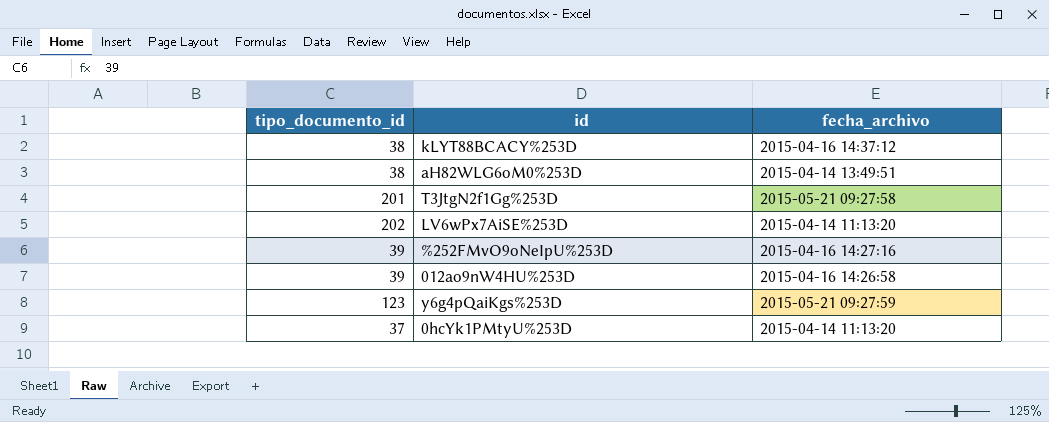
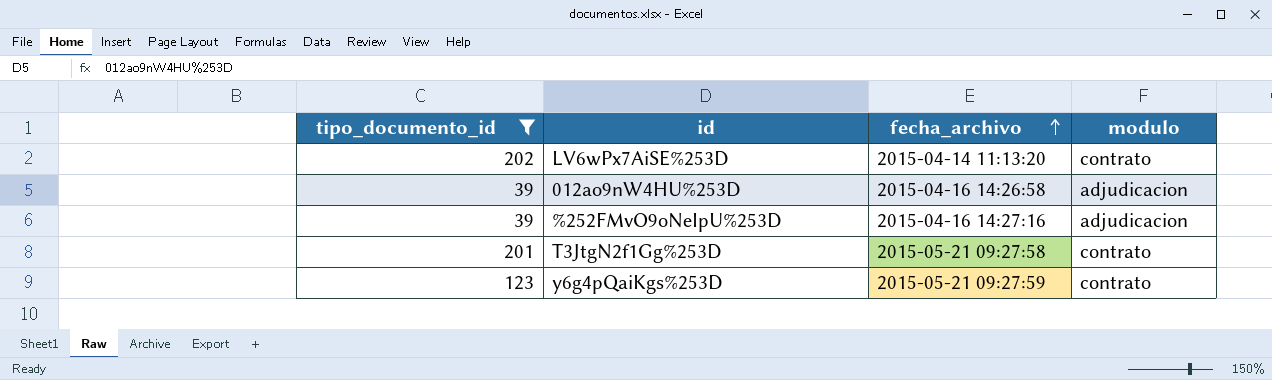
filter: none -> tipo_documento_id >= 39
row order: none -> fecha_archivo ascending
column modulo | position: none -> 4

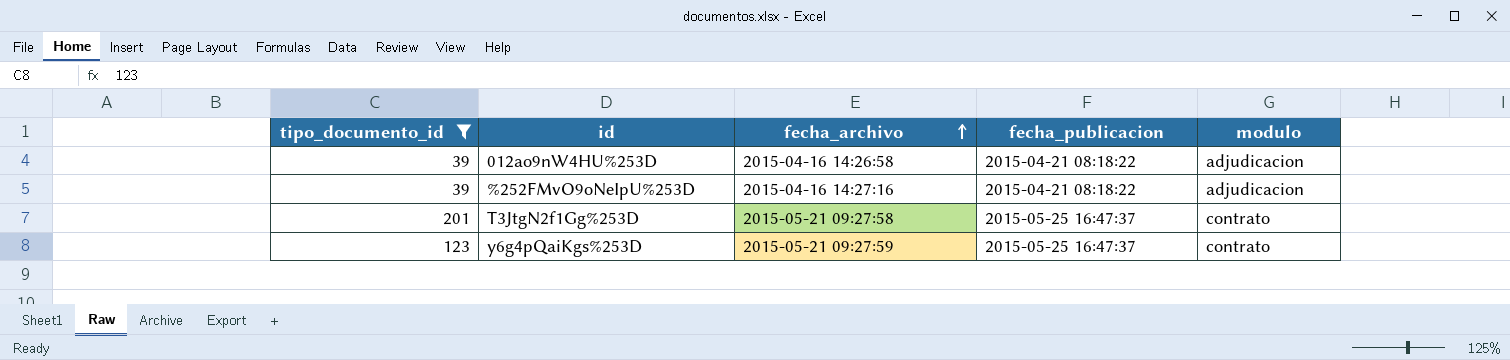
column fecha_publicacion | position: none -> 4
row LV6wPx7AiSE%253D: 202 | 2015-04-14 11:13:20 | contrato -> none

